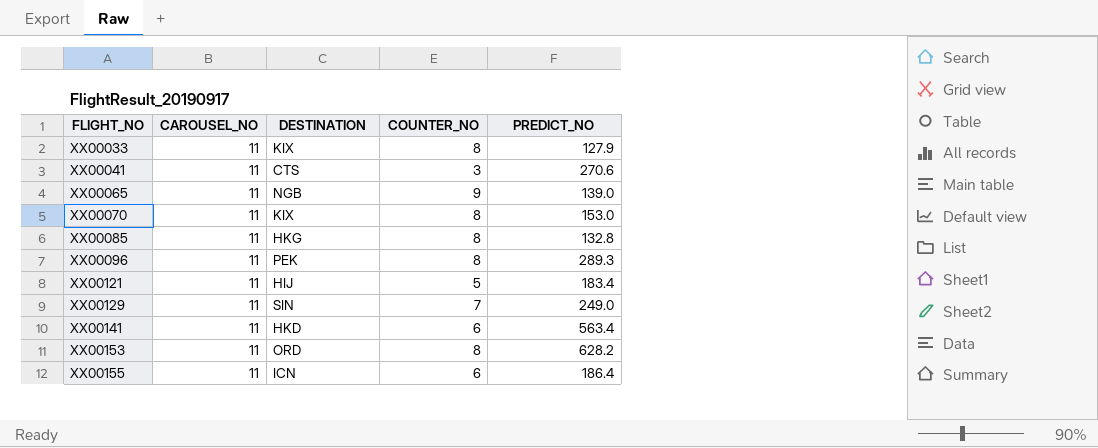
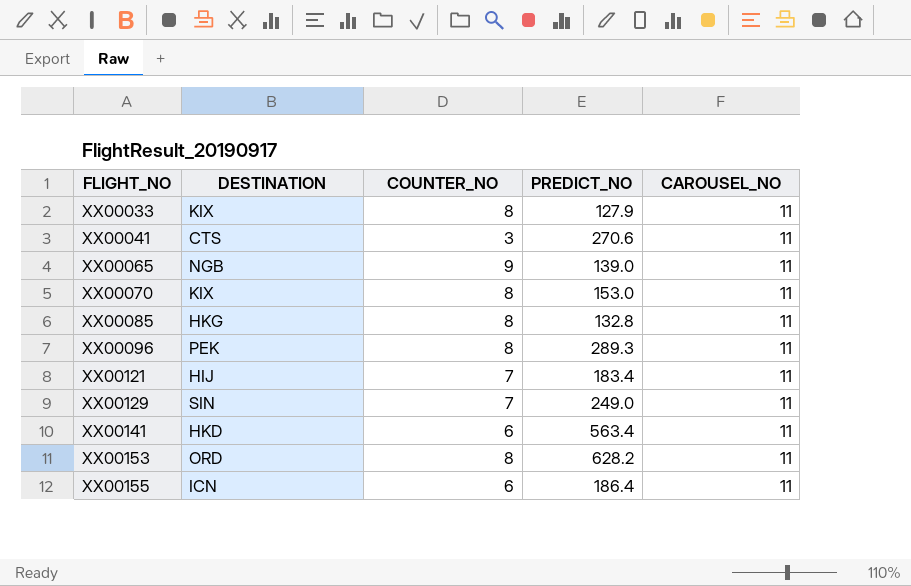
column CAROUSEL_NO | position: 2 -> 5
XX00121 | COUNTER_NO: 5 -> 7

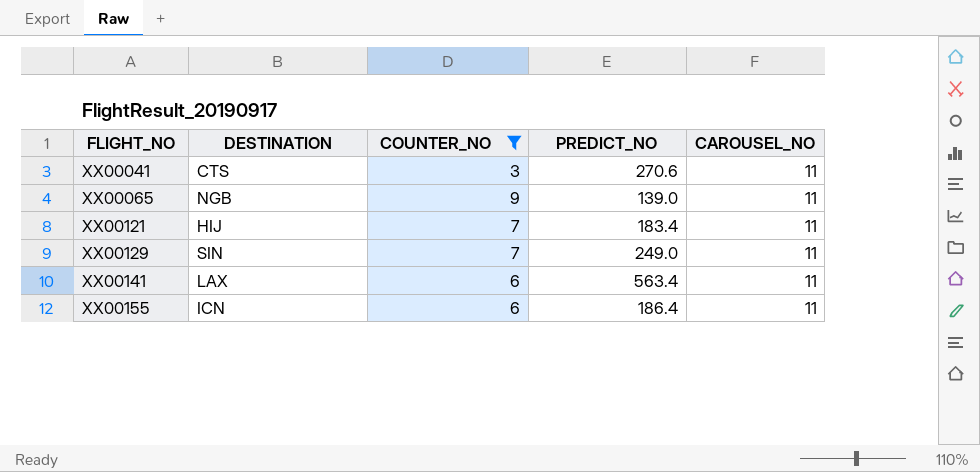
filter: none -> COUNTER_NO != 8
XX00141 | DESTINATION: HKD -> LAX

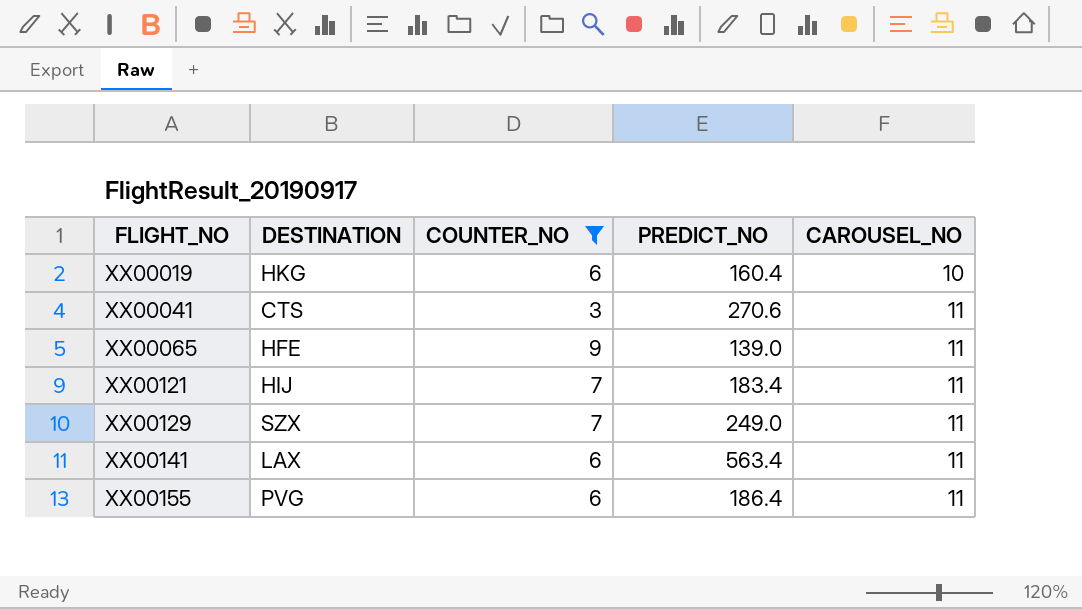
row XX00019: none -> HKG | 6 | 160.4 | 10
XX00065 | DESTINATION: NGB -> HFE
XX00129 | DESTINATION: SIN -> SZX
XX00155 | DESTINATION: ICN -> PVG

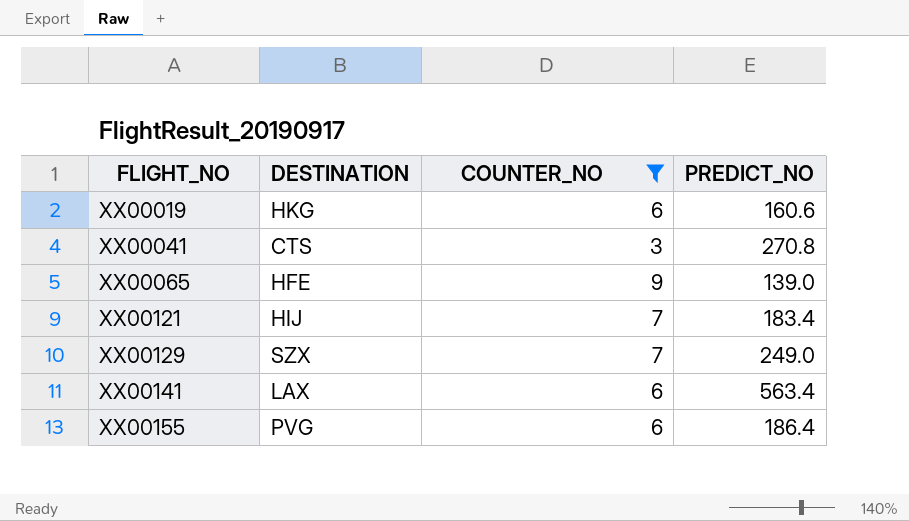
column CAROUSEL_NO | position: 5 -> none
XX00019 | PREDICT_NO: 160.4 -> 160.6
XX00041 | PREDICT_NO: 270.6 -> 270.8

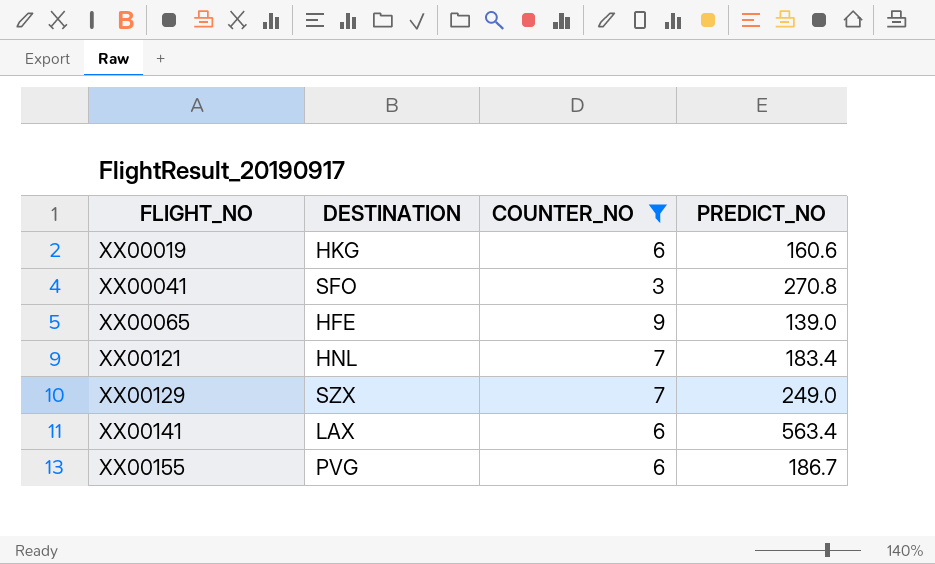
XX00041 | DESTINATION: CTS -> SFO
XX00121 | DESTINATION: HIJ -> HNL
XX00155 | PREDICT_NO: 186.4 -> 186.7

